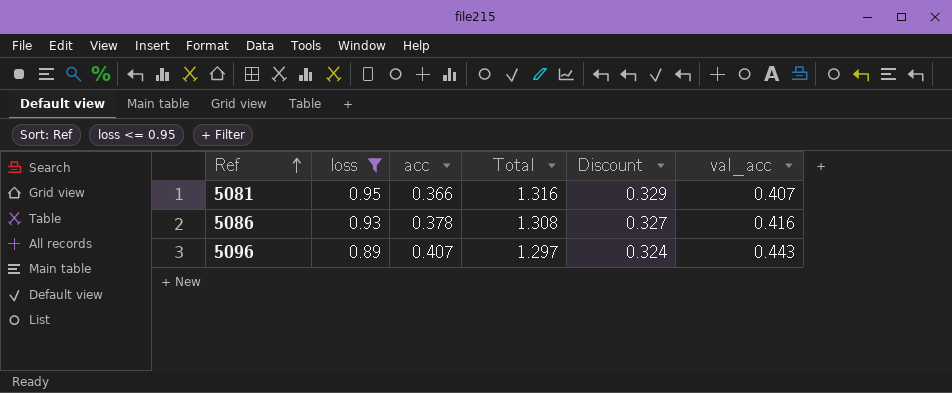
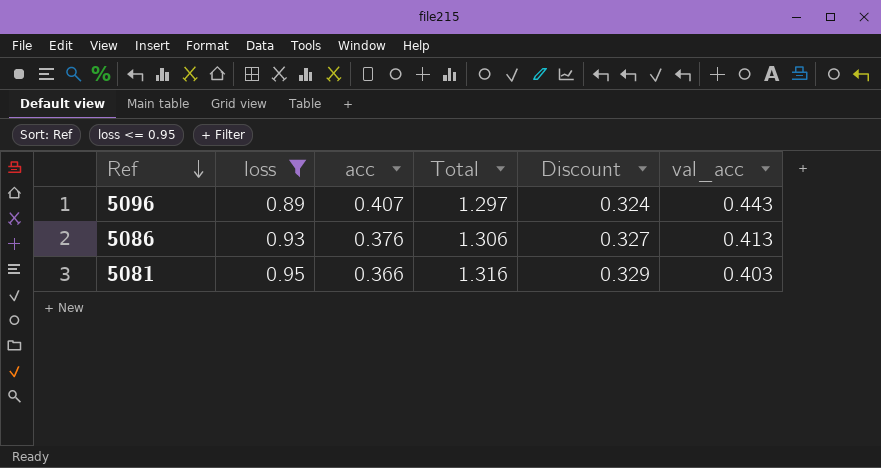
row order: Ref ascending -> Ref descending
5086 | acc: 0.378 -> 0.376
5086 | Total: 1.308 -> 1.306
5086 | val_acc: 0.416 -> 0.413
5081 | val_acc: 0.407 -> 0.403

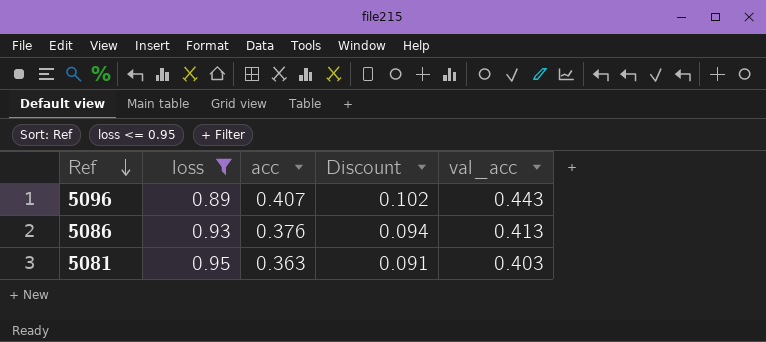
column Total | formula: [loss] + [acc] -> none
column Discount | formula: [Total] * 0.25 -> [acc] * 0.25
5081 | acc: 0.366 -> 0.363

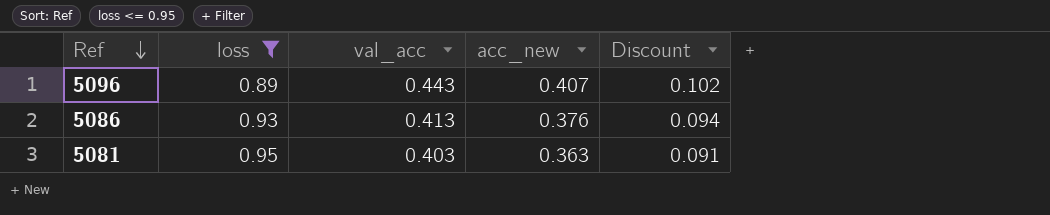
column val_acc | position: 5 -> 3
column name: acc -> acc_new

